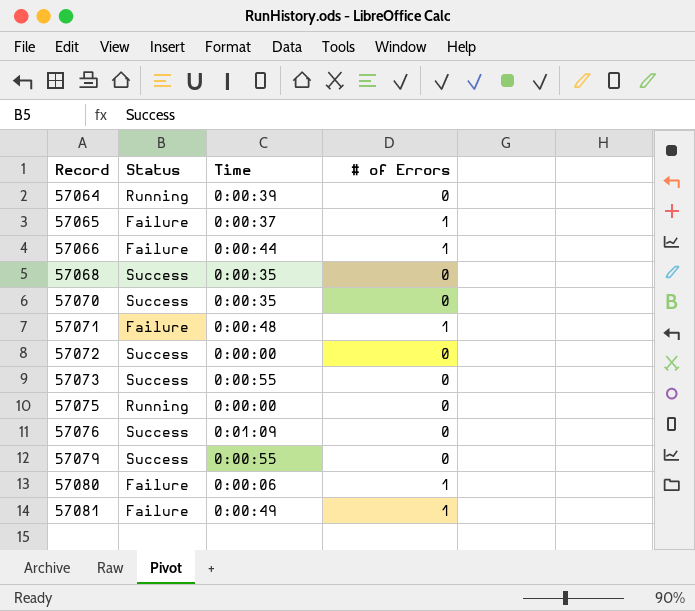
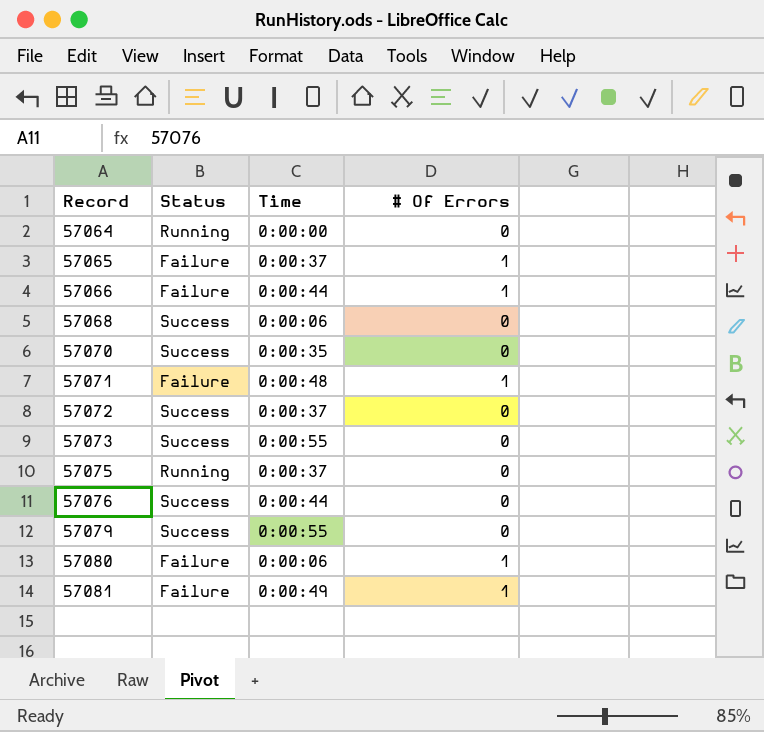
column name: # of Errors -> # Of Errors
57064 | Time: 0:00:39 -> 0:00:00
57068 | Time: 0:00:35 -> 0:00:06
57072 | Time: 0:00:00 -> 0:00:37
57075 | Time: 0:00:00 -> 0:00:37
57076 | Time: 0:01:09 -> 0:00:44

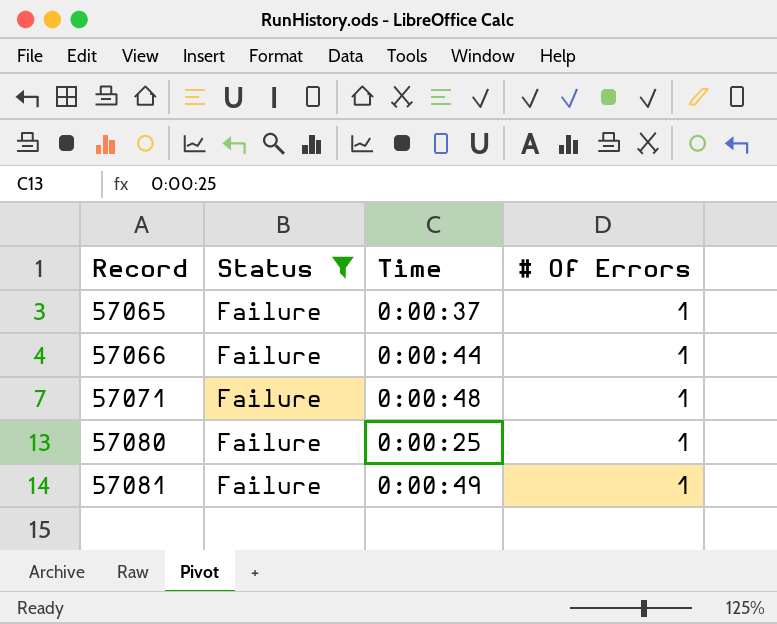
filter: none -> Status = Failure
57080 | Time: 0:00:06 -> 0:00:25

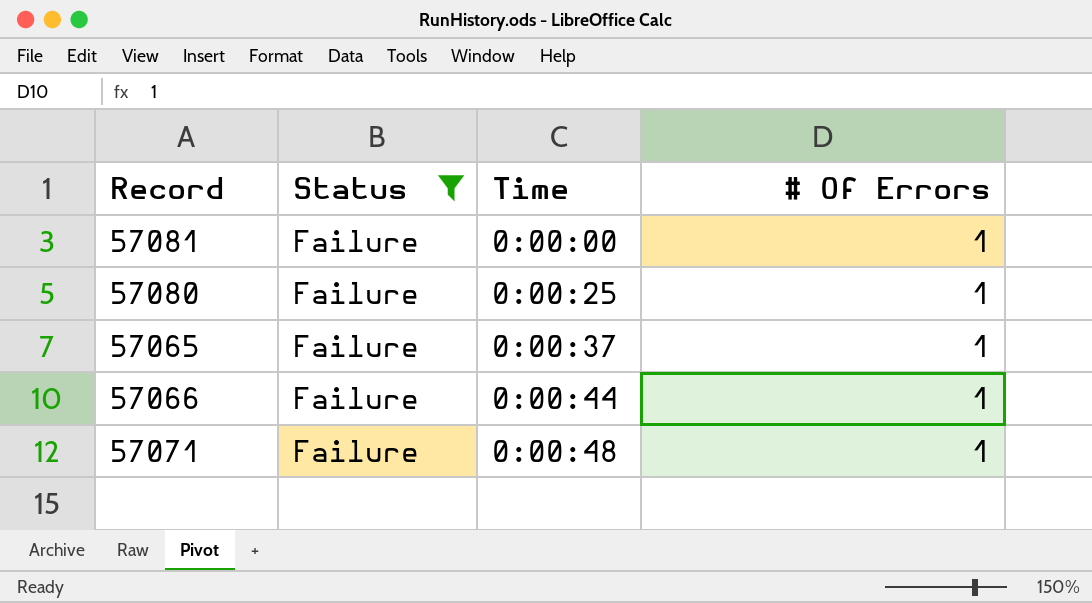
row order: Record ascending -> Time ascending
57081 | Time: 0:00:49 -> 0:00:00

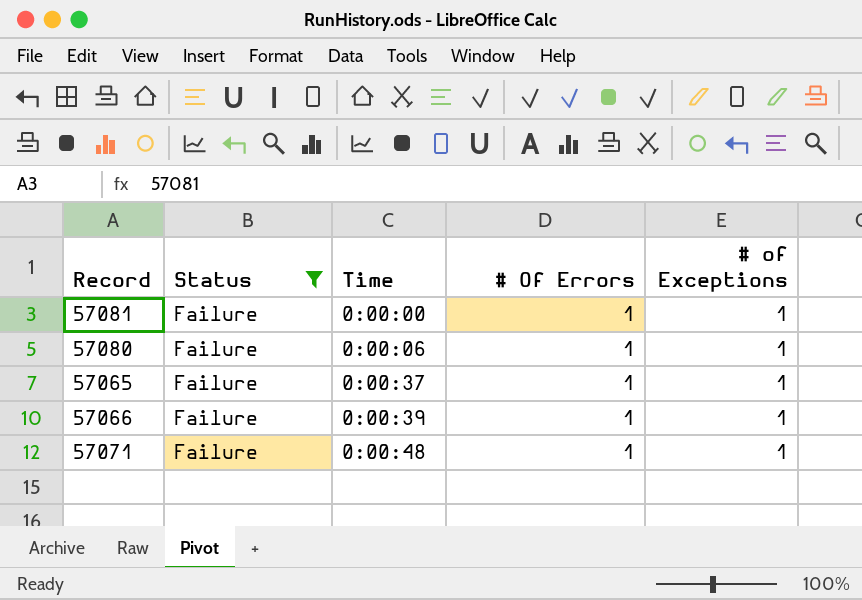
column # of Exceptions | position: none -> 5
57080 | Time: 0:00:25 -> 0:00:06
57066 | Time: 0:00:44 -> 0:00:39

